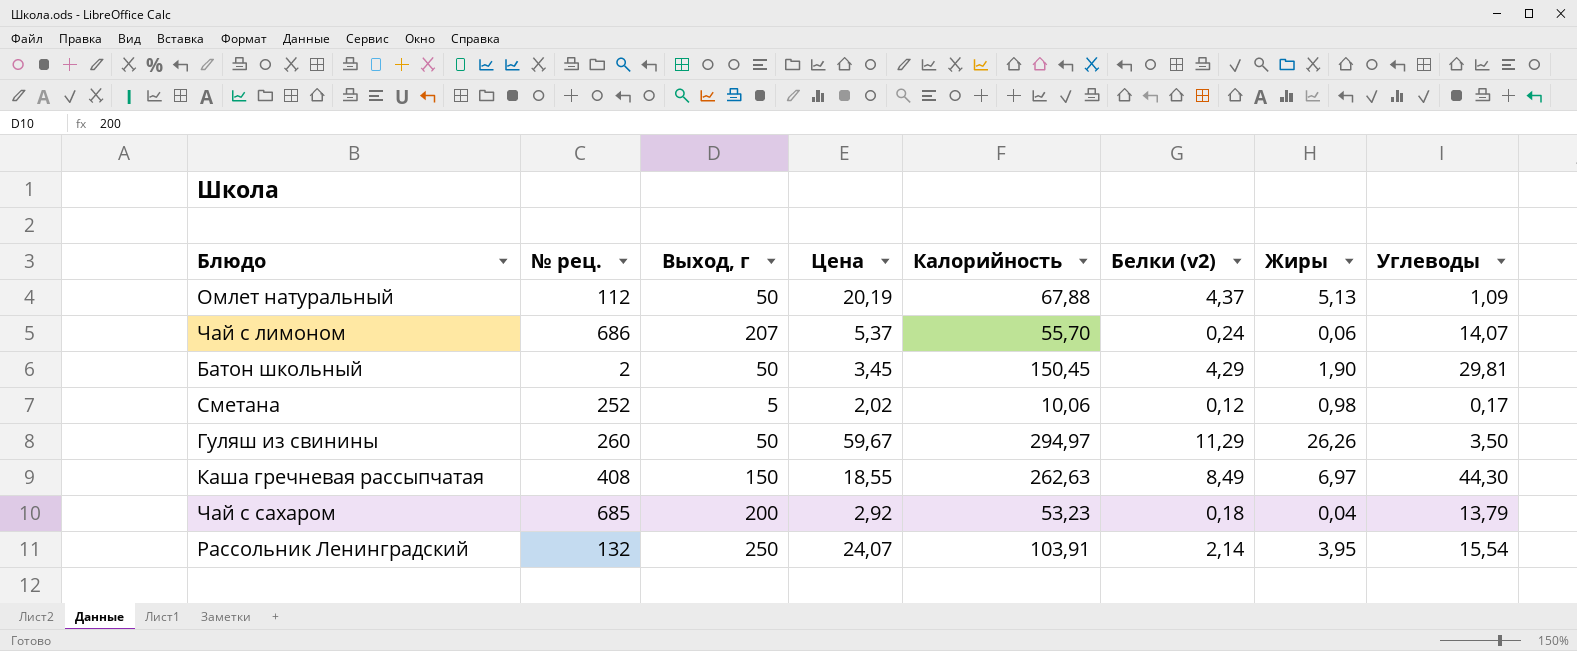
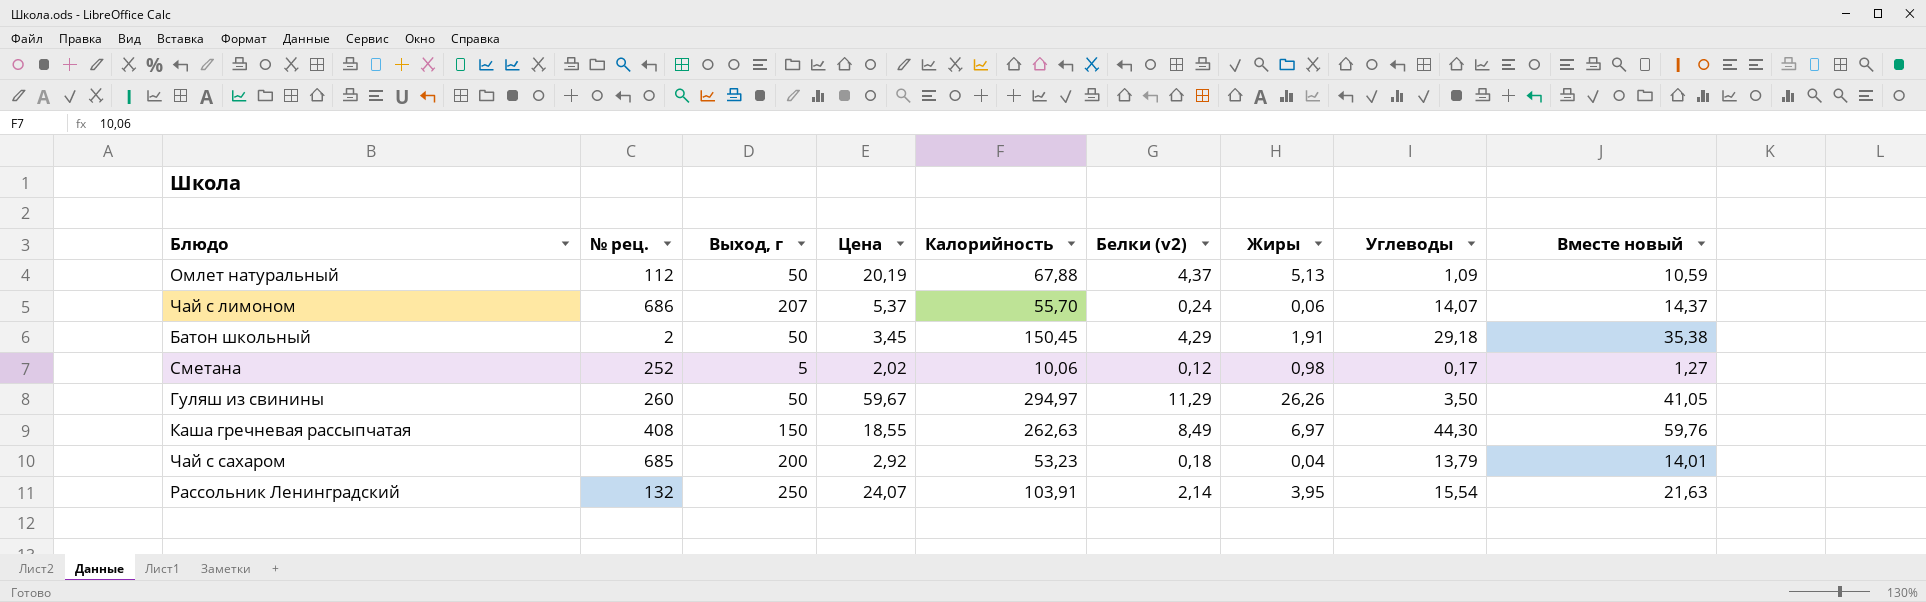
column Вместе новый | formula: none -> [Белки (v2)] + [Жиры] + [Углеводы]
Батон школьный | Жиры: 1,90 -> 1,91
Батон школьный | Углеводы: 29,81 -> 29,18

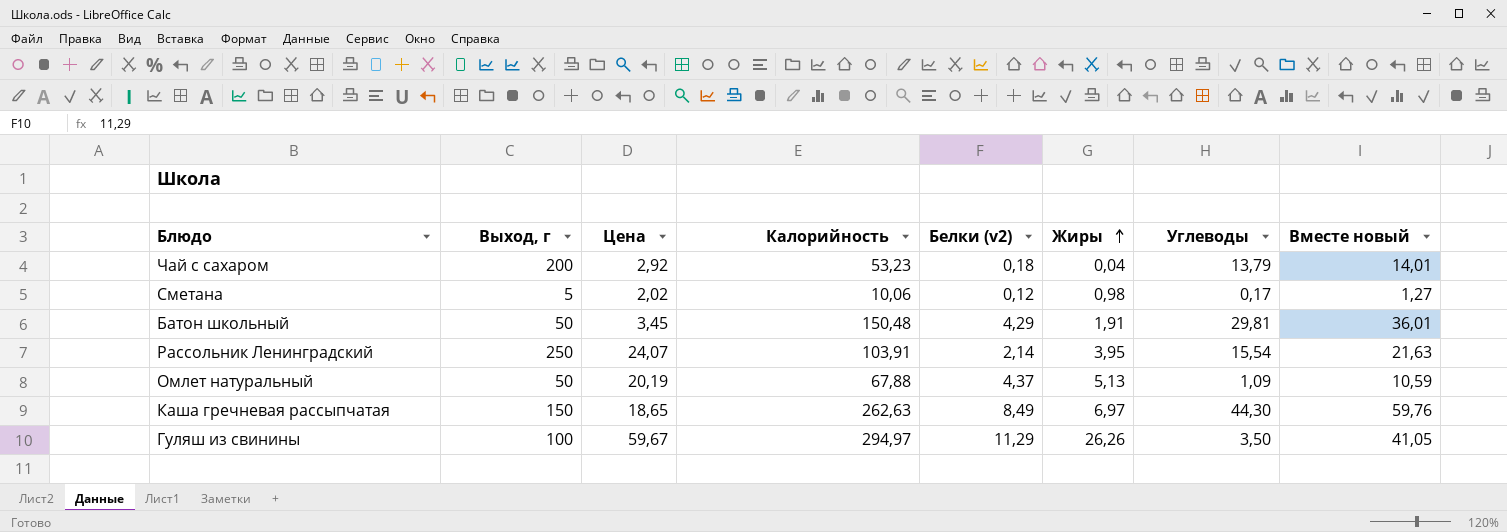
row order: none -> Жиры ascending
column № рец. | position: 2 -> none
row Чай с лимоном: 686 | 207 | 5,37 | 55,70 | 0,24 | 0,06 | 14,07 | 14,37 -> none
Батон школьный | Калорийность: 150,45 -> 150,48
Батон школьный | Углеводы: 29,18 -> 29,81
Батон школьный | Вместе новый: 35,38 -> 36,01
Каша гречневая рассыпчатая | Цена: 18,55 -> 18,65
Гуляш из свинины | Выход, г: 50 -> 100

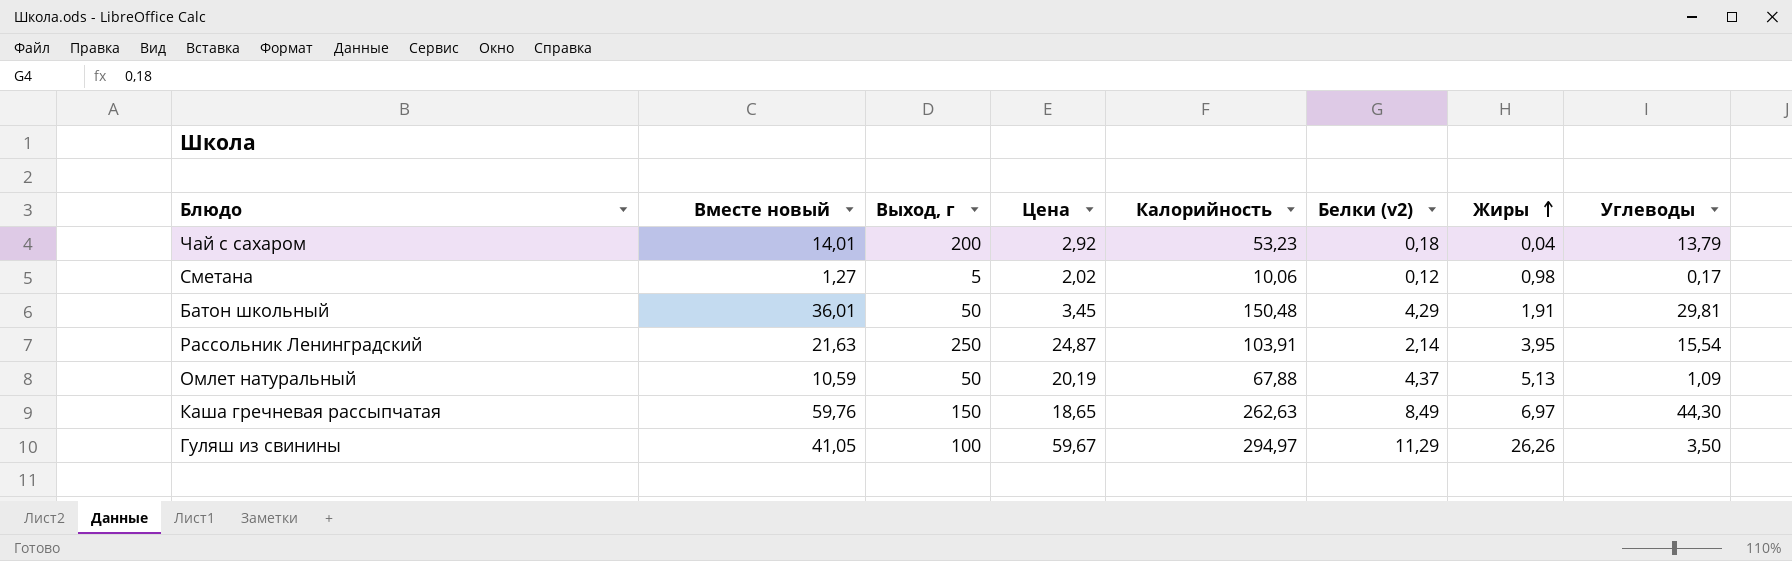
column Вместе новый | position: 8 -> 2
Рассольник Ленинградский | Цена: 24,07 -> 24,87

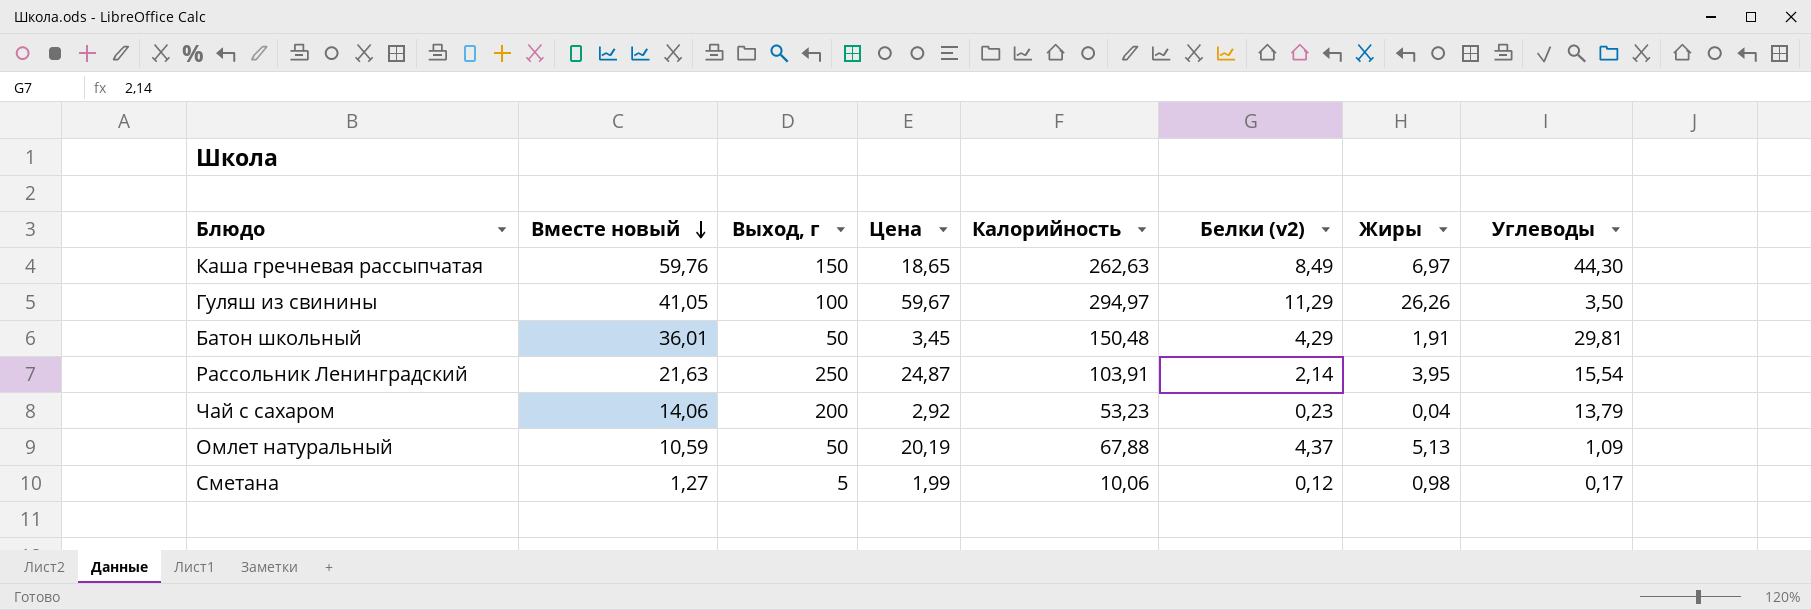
row order: Жиры ascending -> Вместе новый descending
Чай с сахаром | Вместе новый: 14,01 -> 14,06
Чай с сахаром | Белки (v2): 0,18 -> 0,23
Сметана | Цена: 2,02 -> 1,99

